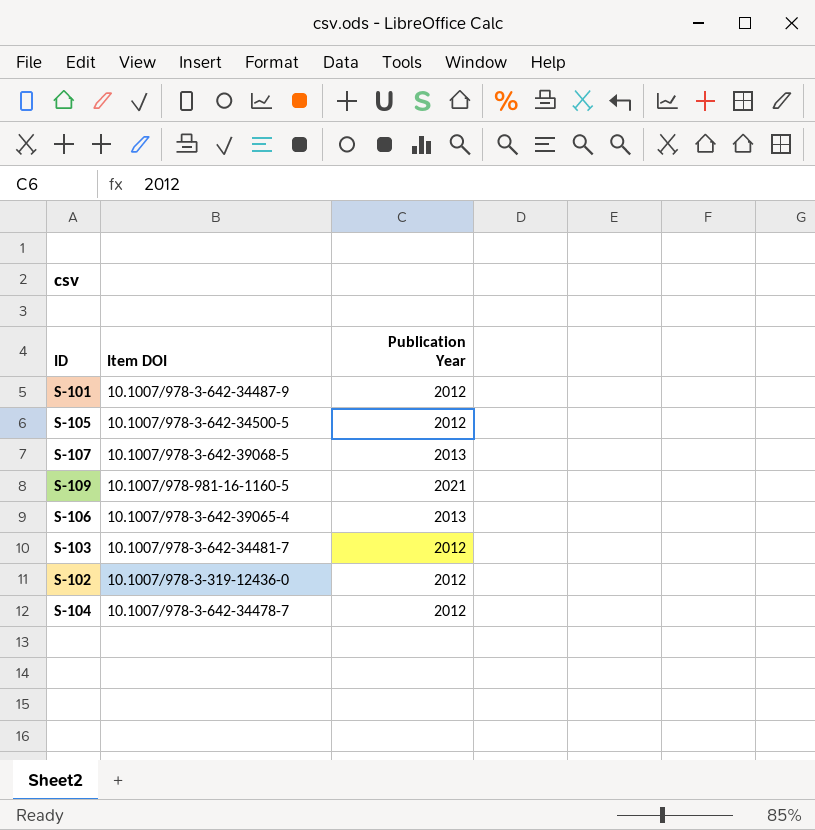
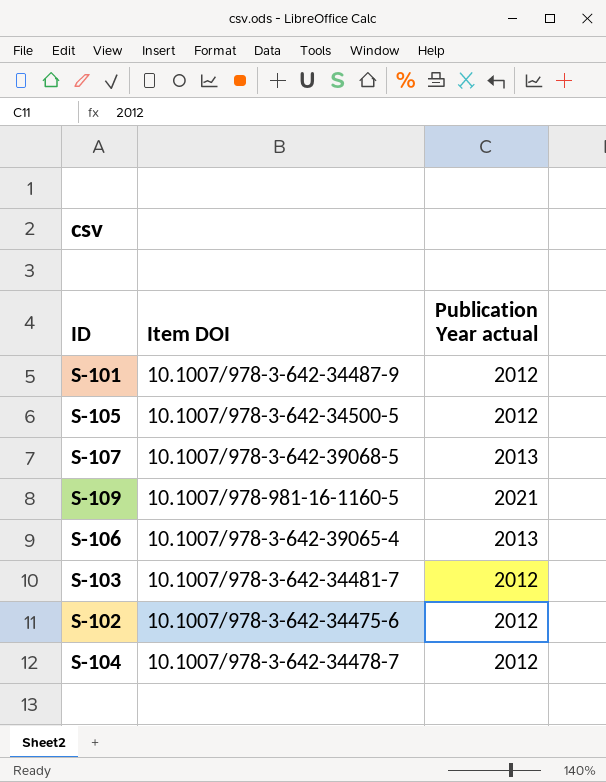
column name: Publication Year -> Publication Year actual
S-102 | Item DOI: 10.1007/978-3-319-12436-0 -> 10.1007/978-3-642-34475-6

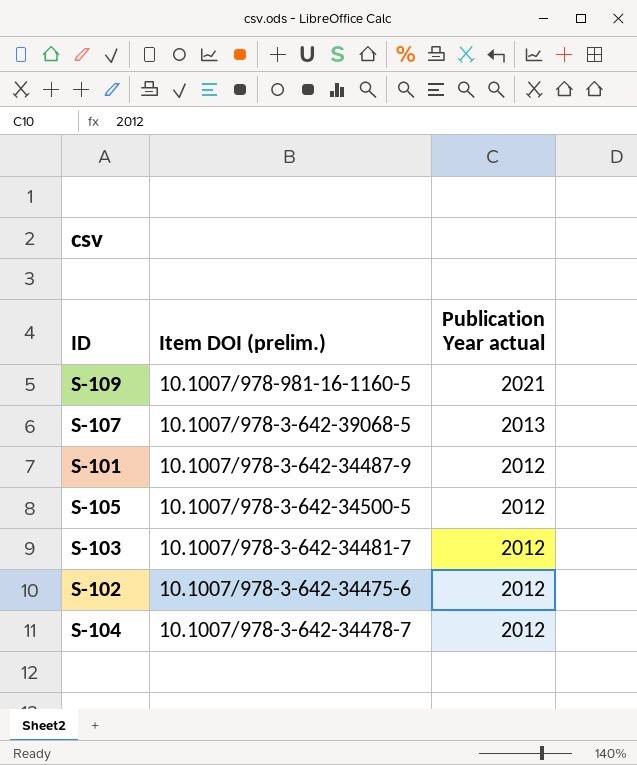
row order: none -> Publication Year actual descending
column name: Item DOI -> Item DOI (prelim.)
row S-106: 10.1007/978-3-642-39065-4 | 2013 -> none

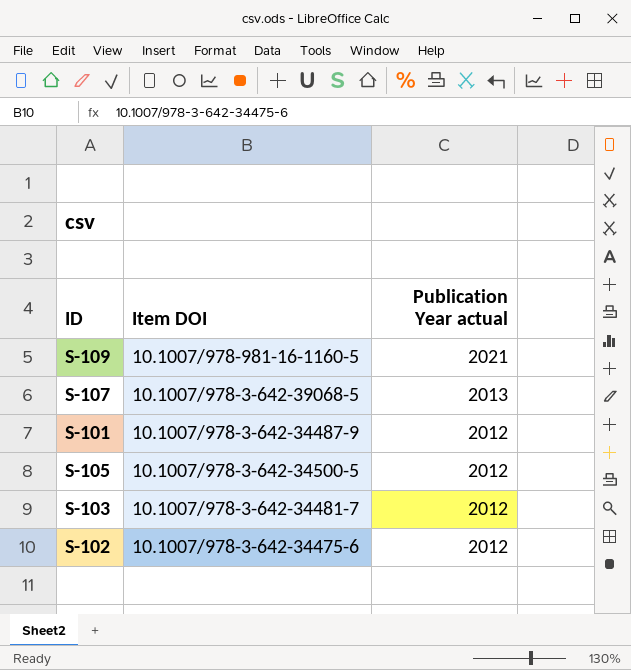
column name: Item DOI (prelim.) -> Item DOI
row S-104: 10.1007/978-3-642-34478-7 | 2012 -> none

